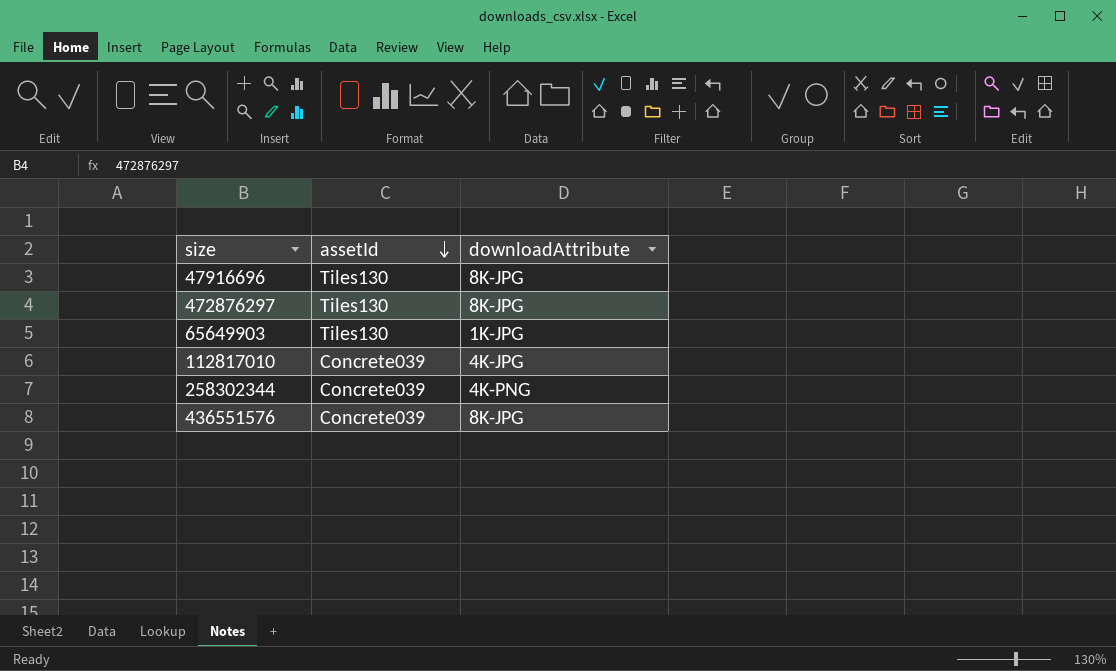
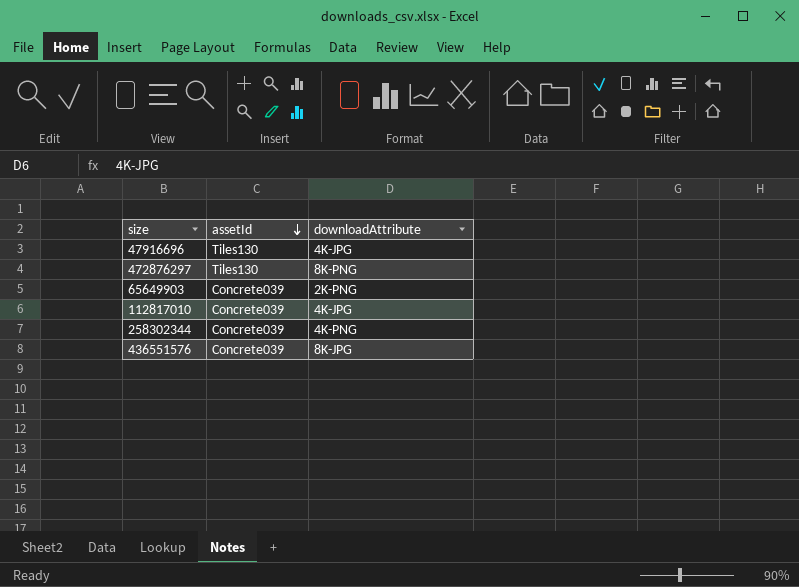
47916696 | downloadAttribute: 8K-JPG -> 4K-JPG
472876297 | downloadAttribute: 8K-JPG -> 8K-PNG
65649903 | assetId: Tiles130 -> Concrete039
65649903 | downloadAttribute: 1K-JPG -> 2K-PNG

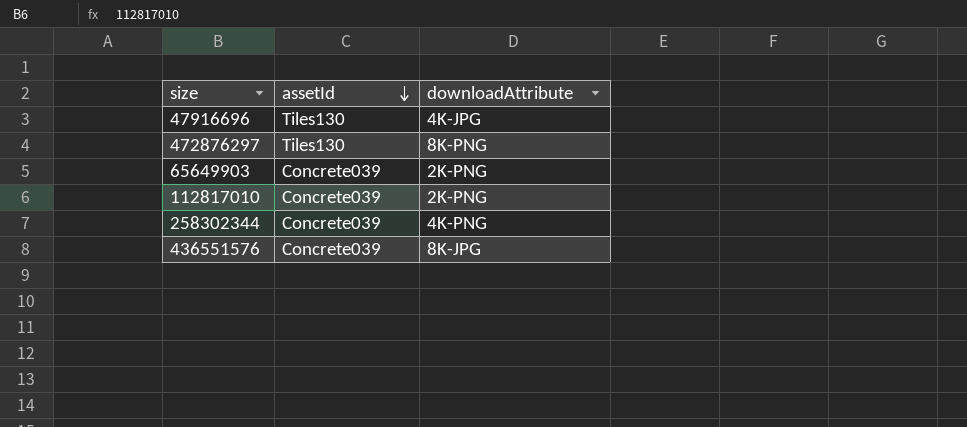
112817010 | downloadAttribute: 4K-JPG -> 2K-PNG

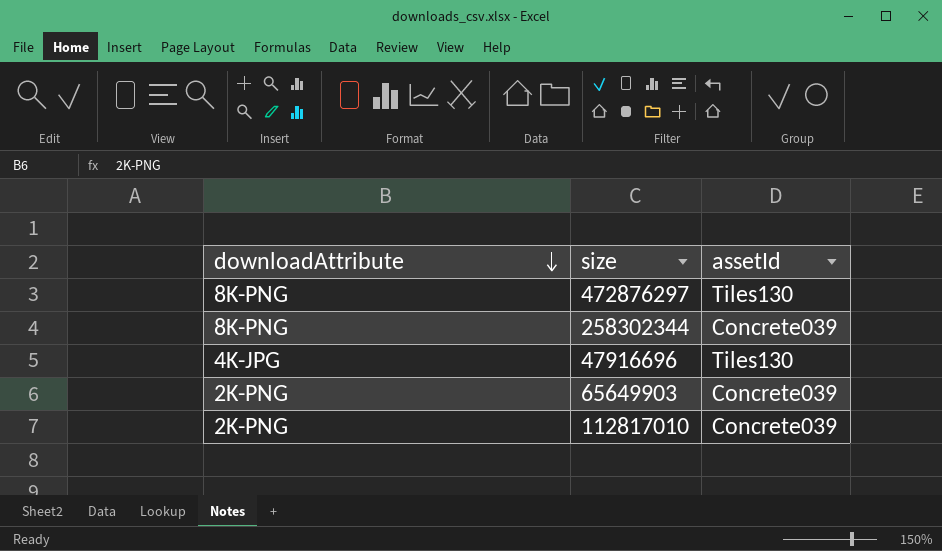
row order: assetId descending -> downloadAttribute descending
column downloadAttribute | position: 3 -> 1
row 436551576: Concrete039 | 8K-JPG -> none
258302344 | downloadAttribute: 4K-PNG -> 8K-PNG

